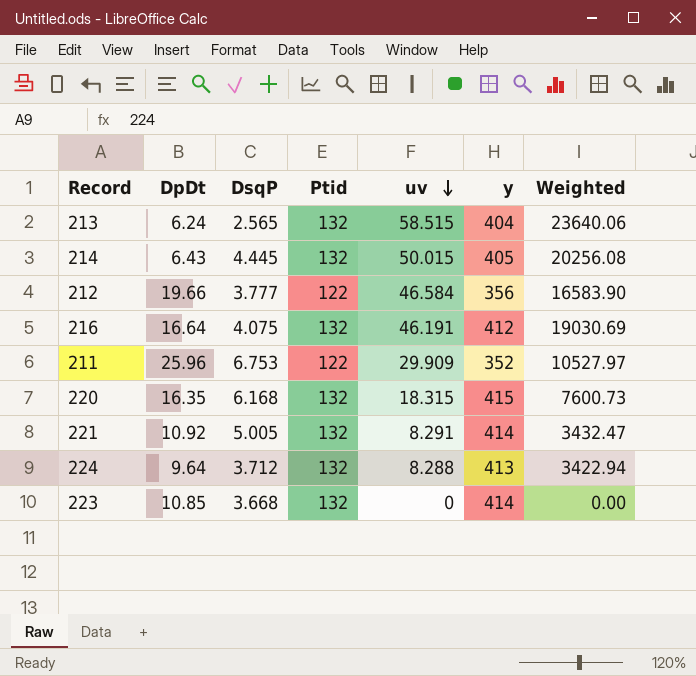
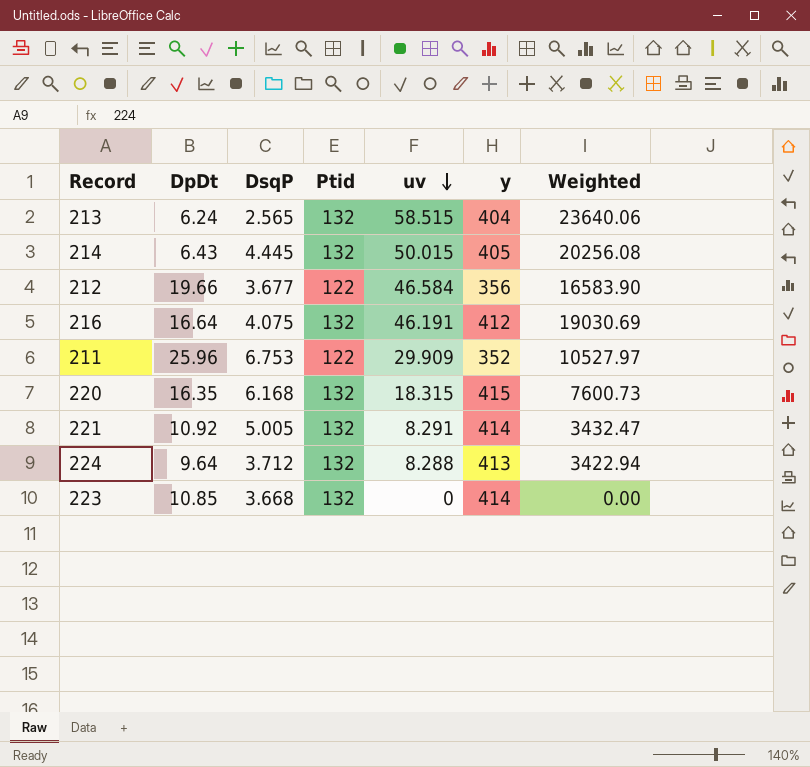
212 | DsqP: 3.777 -> 3.677

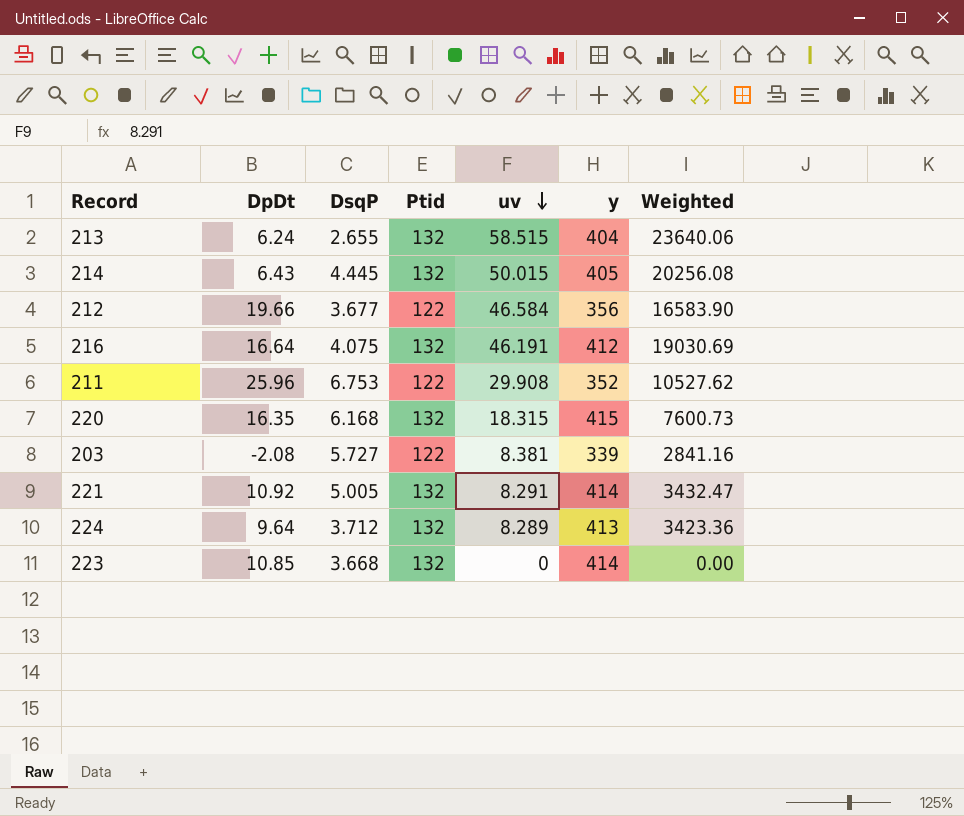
213 | DsqP: 2.565 -> 2.655
211 | uv: 29.909 -> 29.908
211 | Weighted: 10527.97 -> 10527.62
row 203: none -> -2.08 | 5.727 | 122 | 8.381 | 339 | 2841.16
224 | uv: 8.288 -> 8.289
224 | Weighted: 3422.94 -> 3423.36

